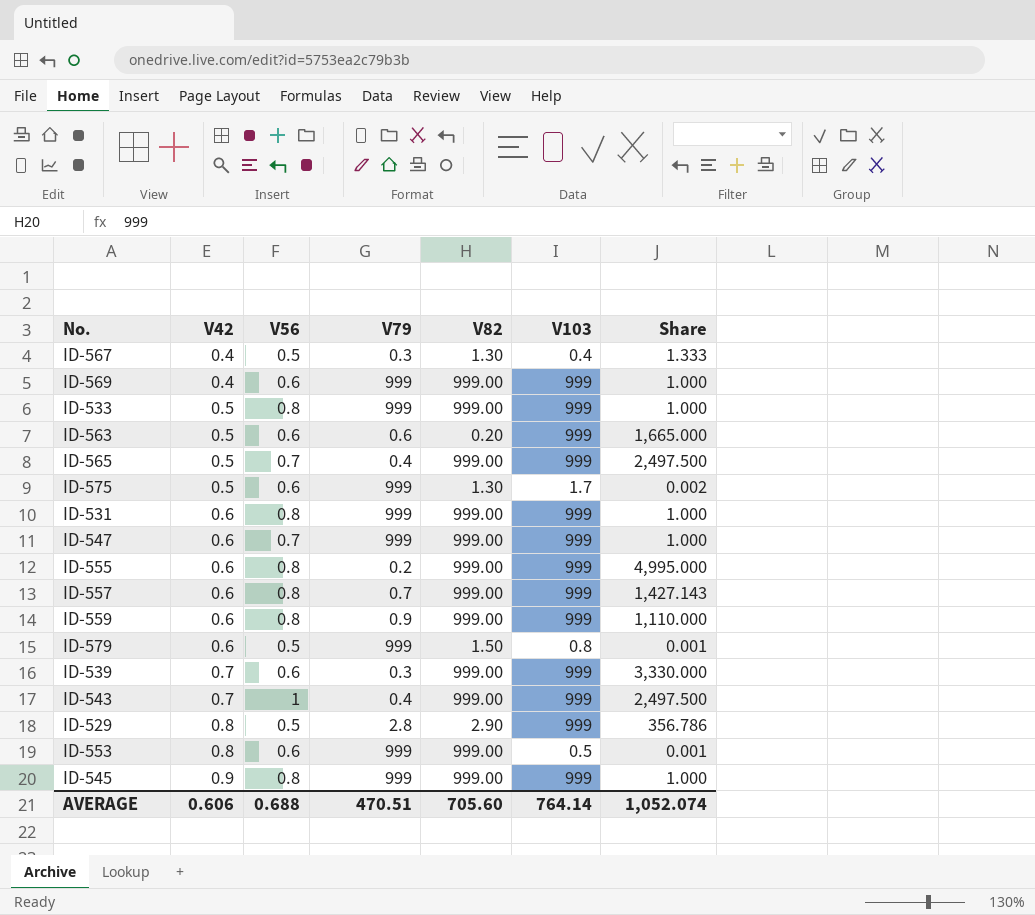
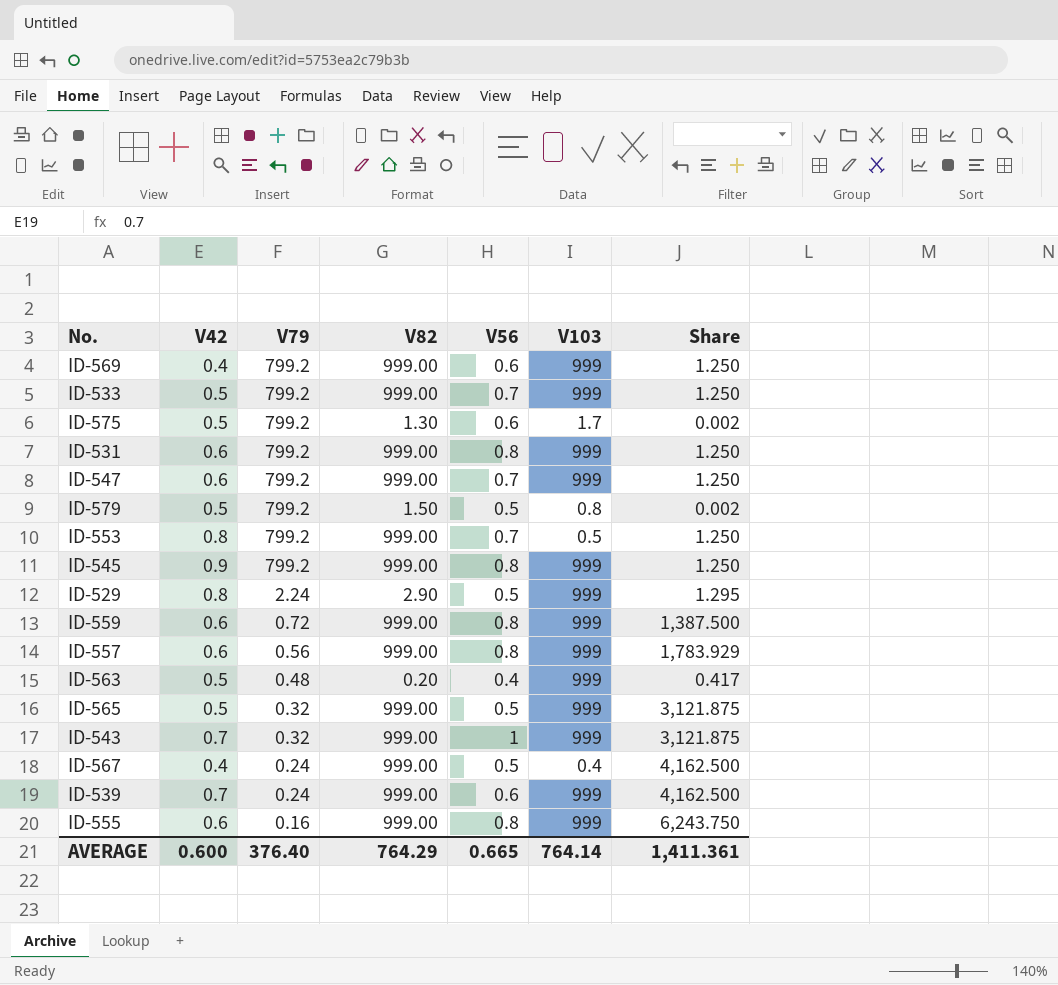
row order: V42 ascending -> V79 descending
column V56 | position: 3 -> 5
column Share | formula: [V103] / [V79] -> [V82] / [V79]
ID-569 | V79: 999 -> 799.2
ID-533 | V79: 999 -> 799.2
ID-533 | V56: 0.8 -> 0.7
ID-575 | V79: 999 -> 799.2
ID-531 | V79: 999 -> 799.2
ID-547 | V79: 999 -> 799.2
ID-579 | V42: 0.6 -> 0.5
ID-579 | V79: 999 -> 799.2
ID-553 | V79: 999 -> 799.2
ID-553 | V56: 0.6 -> 0.7
ID-545 | V79: 999 -> 799.2
ID-529 | V79: 2.8 -> 2.24
ID-559 | V79: 0.9 -> 0.72
ID-557 | V79: 0.7 -> 0.56
ID-563 | V79: 0.6 -> 0.48
ID-563 | V56: 0.6 -> 0.4
ID-565 | V79: 0.4 -> 0.32
ID-565 | V56: 0.7 -> 0.5
ID-543 | V79: 0.4 -> 0.32
ID-567 | V79: 0.3 -> 0.24
ID-567 | V82: 1.30 -> 999.00
ID-539 | V79: 0.3 -> 0.24
ID-555 | V79: 0.2 -> 0.16
AVERAGE | V42: 0.606 -> 0.600
AVERAGE | V79: 470.51 -> 376.40
AVERAGE | V82: 705.60 -> 764.29
AVERAGE | V56: 0.688 -> 0.665
AVERAGE | Share: 1,052.074 -> 1,411.361

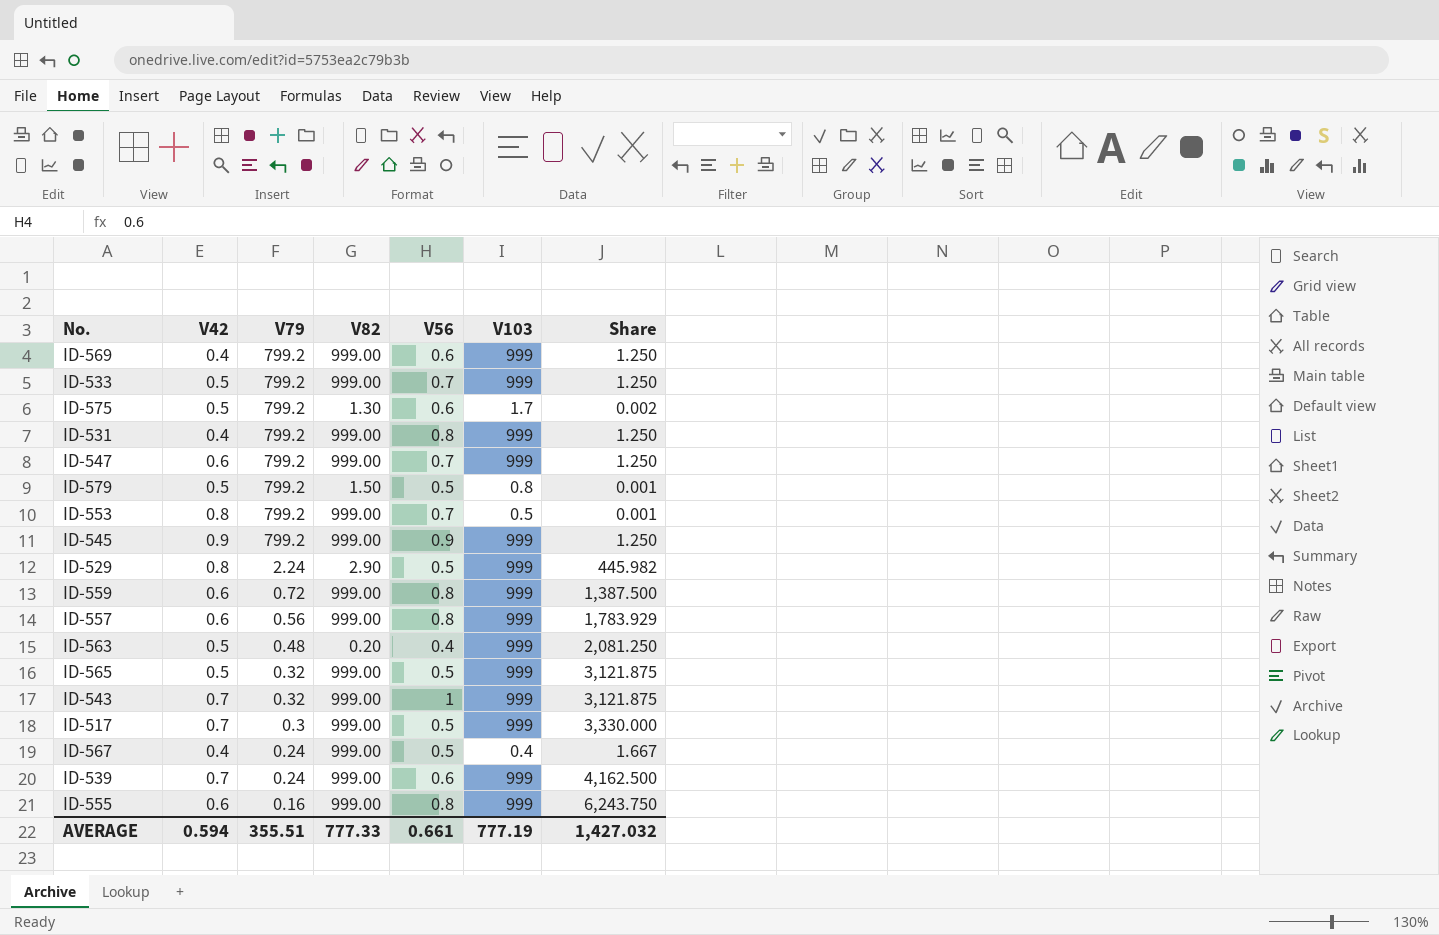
column Share | formula: [V82] / [V79] -> [V103] / [V79]
ID-531 | V42: 0.6 -> 0.4
ID-545 | V56: 0.8 -> 0.9
row ID-517: none -> 0.7 | 0.3 | 999.00 | 0.5 | 999 | 3,330.000
AVERAGE | V42: 0.600 -> 0.594
AVERAGE | V79: 376.40 -> 355.51
AVERAGE | V82: 764.29 -> 777.33
AVERAGE | V56: 0.665 -> 0.661
AVERAGE | V103: 764.14 -> 777.19
AVERAGE | Share: 1,411.361 -> 1,427.032

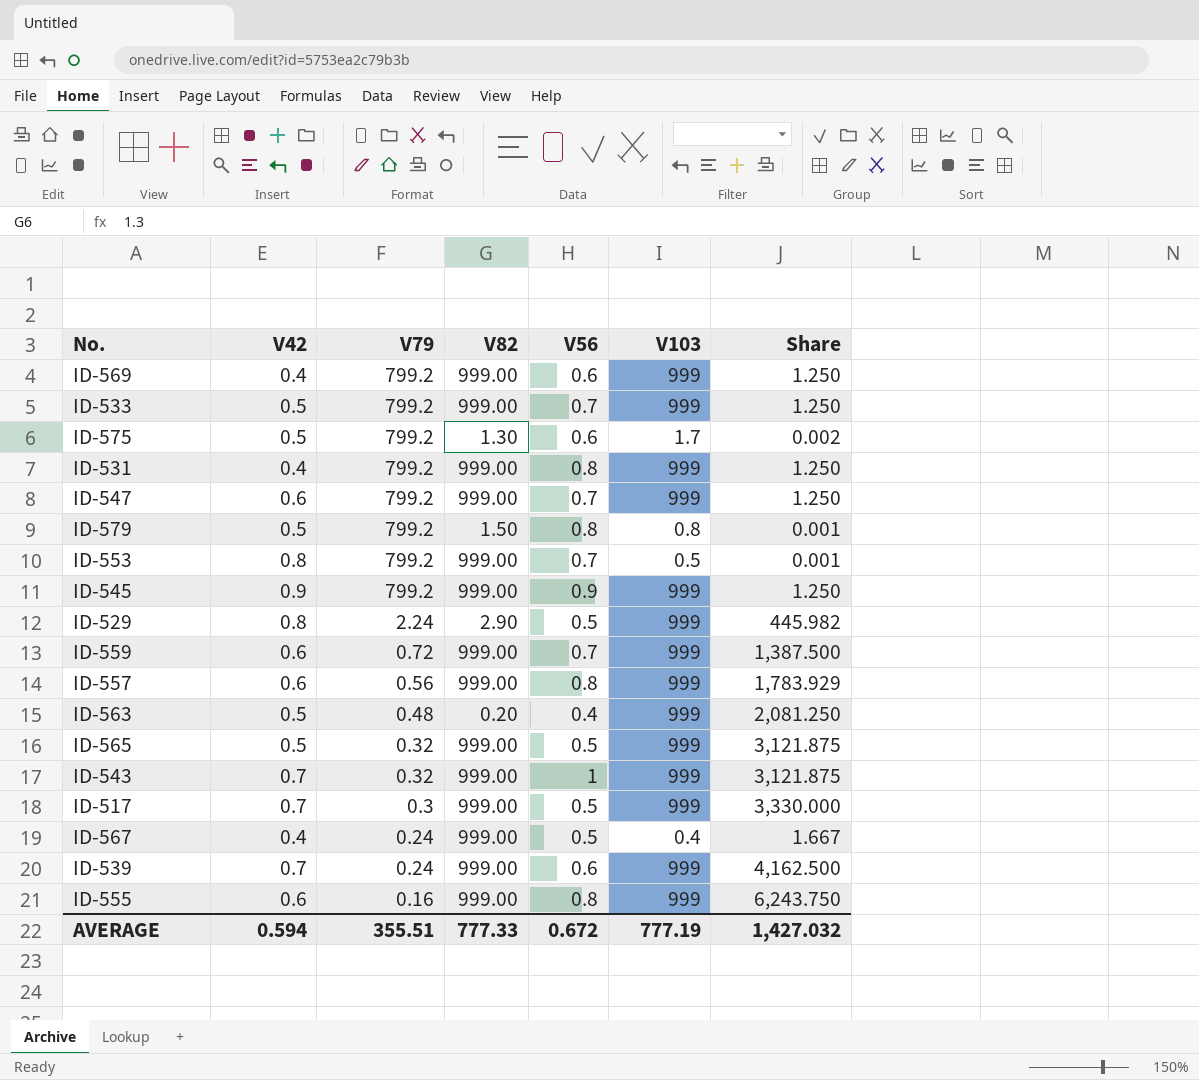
ID-579 | V56: 0.5 -> 0.8
ID-559 | V56: 0.8 -> 0.7
AVERAGE | V56: 0.661 -> 0.672

